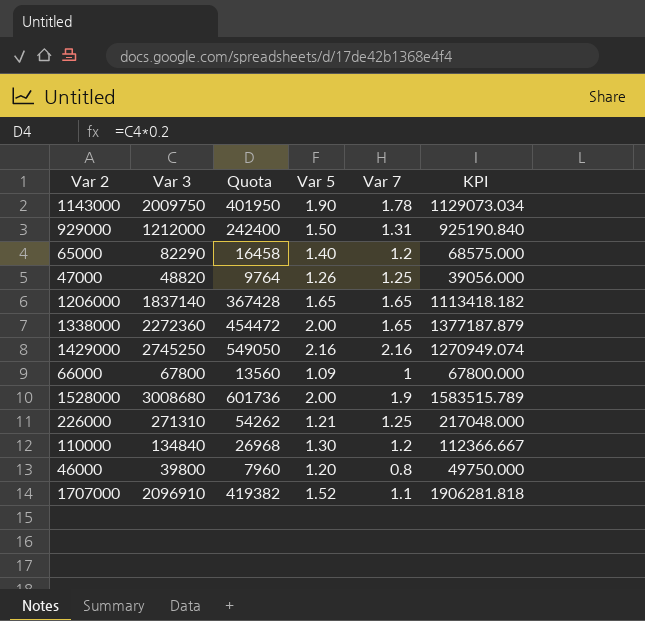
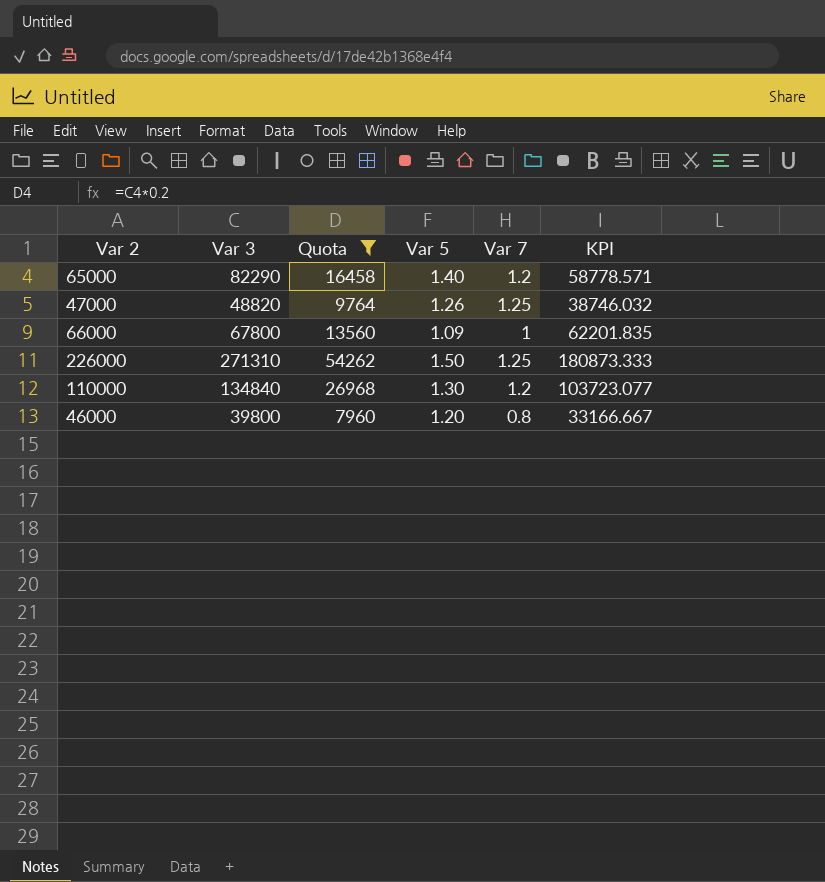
filter: none -> Quota <= 54262
column KPI | formula: [Var 3] / [Var 7] -> [Var 3] / [Var 5]
226000 | Var 5: 1.21 -> 1.50

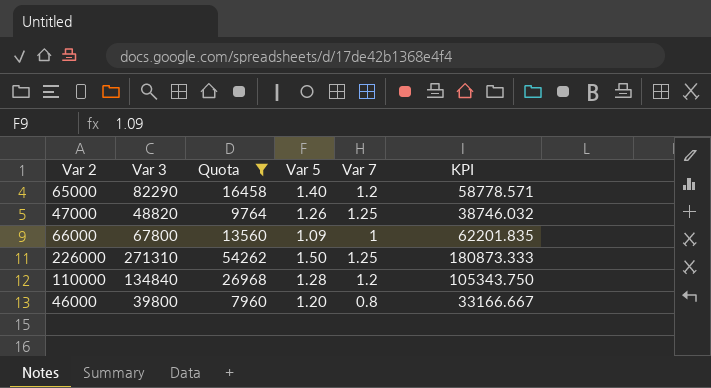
110000 | Var 5: 1.30 -> 1.28
110000 | KPI: 103723.077 -> 105343.750

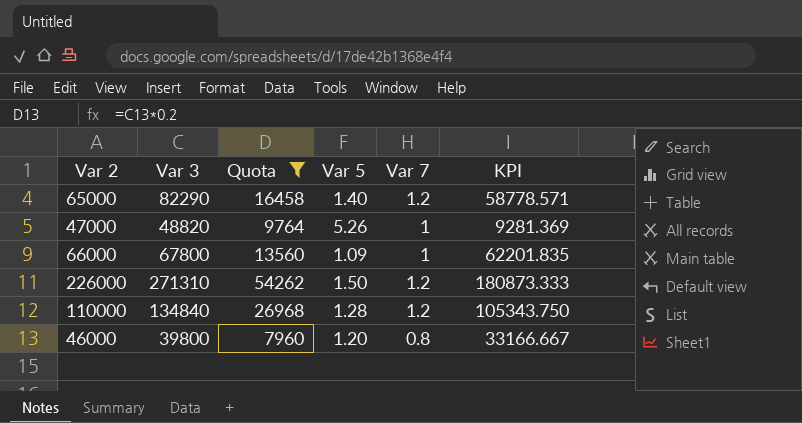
47000 | Var 5: 1.26 -> 5.26
47000 | Var 7: 1.25 -> 1
47000 | KPI: 38746.032 -> 9281.369
226000 | Var 7: 1.25 -> 1.2

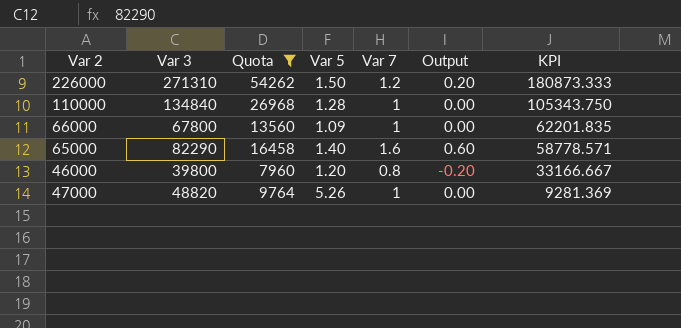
row order: none -> KPI descending
column Output | formula: none -> [Var 7] - 1
110000 | Var 7: 1.2 -> 1
65000 | Var 7: 1.2 -> 1.6

